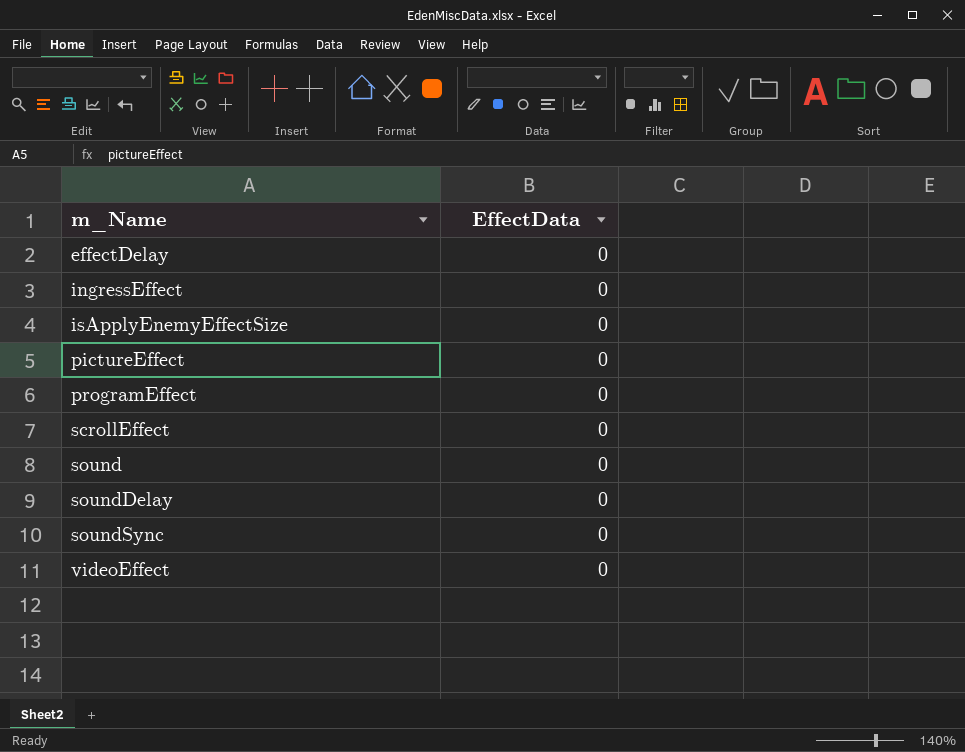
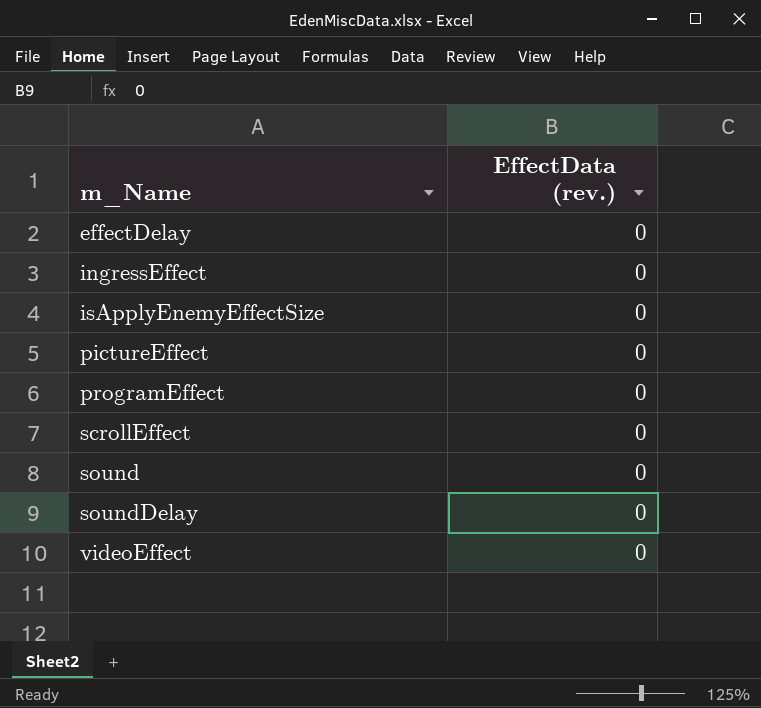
column name: EffectData -> EffectData (rev.)
row soundSync: 0 -> none

